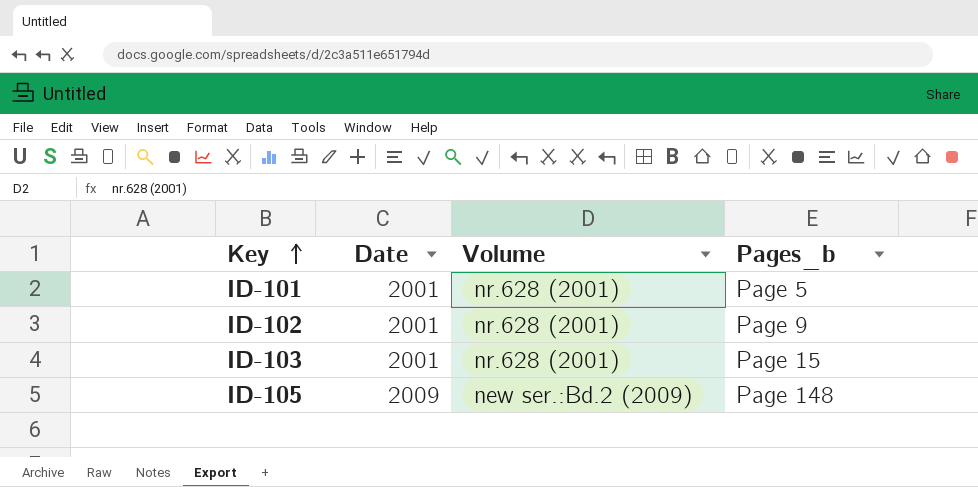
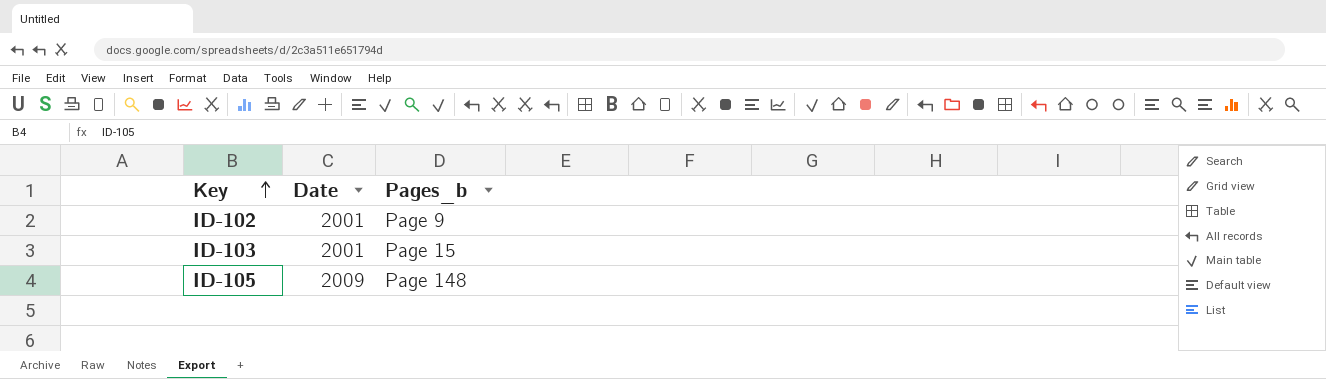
column Volume | position: 3 -> none
row ID-101: 2001 | nr.628 (2001) | Page 5 -> none

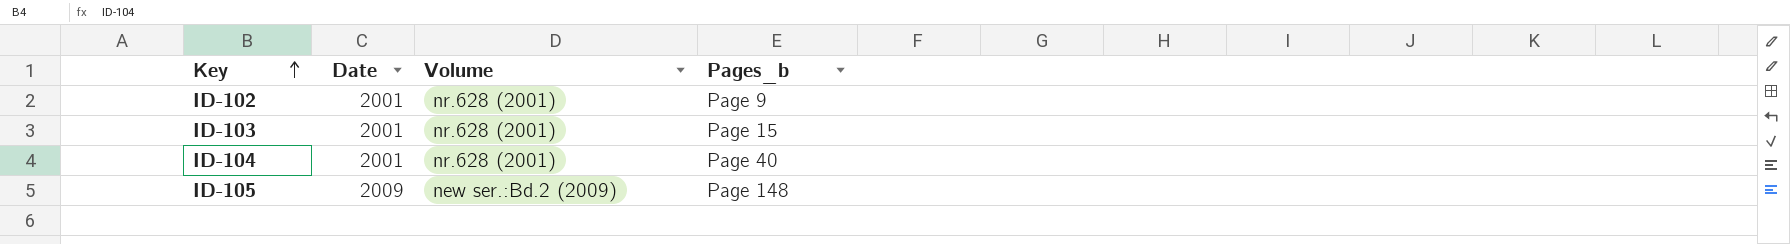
column Volume | position: none -> 3
row ID-104: none -> 2001 | nr.628 (2001) | Page 40

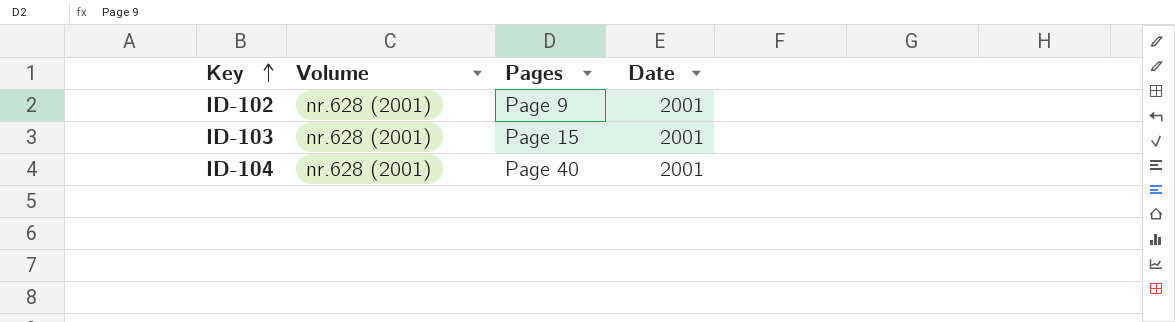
column name: Pages_b -> Pages
column Date | position: 2 -> 4
row ID-105: 2009 | new ser.:Bd.2 (2009) | Page 148 -> none

